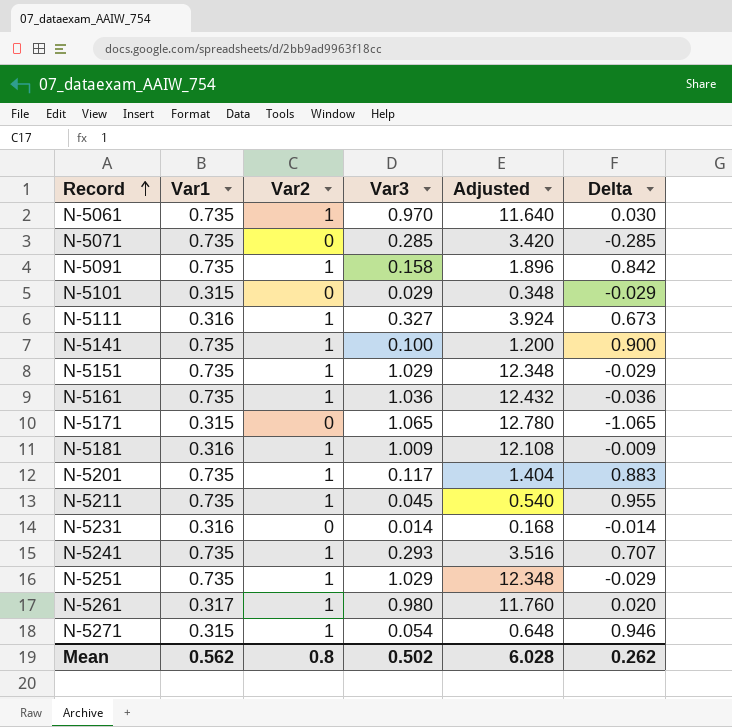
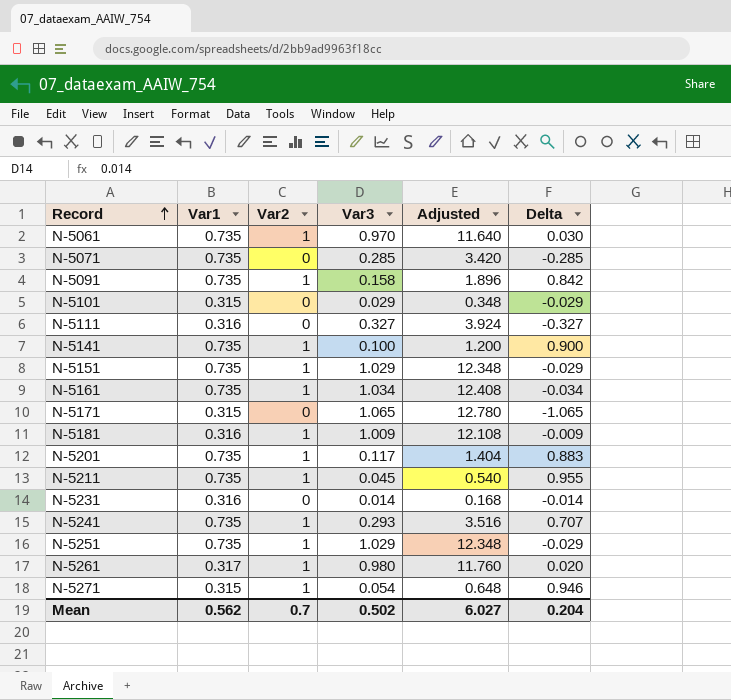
N-5111 | Var2: 1 -> 0
N-5111 | Delta: 0.673 -> -0.327
N-5161 | Var3: 1.036 -> 1.034
N-5161 | Adjusted: 12.432 -> 12.408
N-5161 | Delta: -0.036 -> -0.034
Mean | Var2: 0.8 -> 0.7
Mean | Adjusted: 6.028 -> 6.027
Mean | Delta: 0.262 -> 0.204

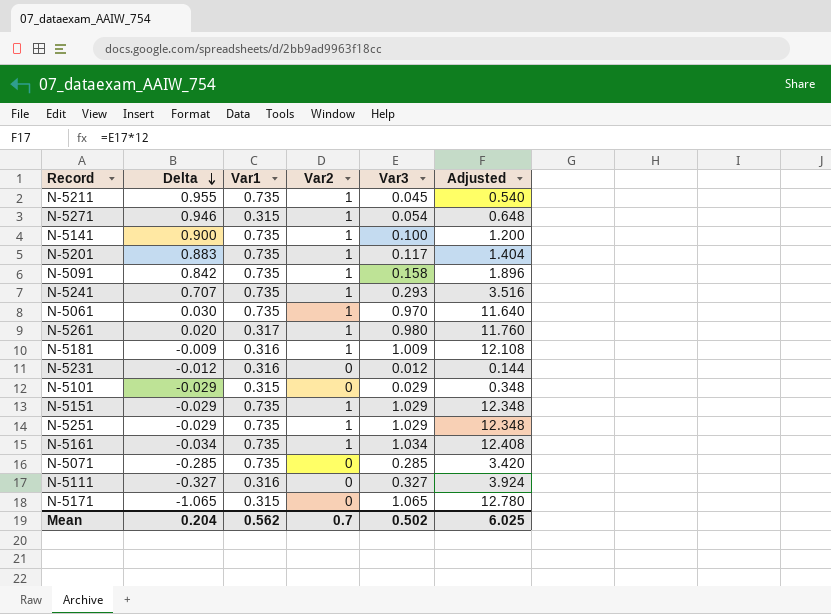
row order: Record ascending -> Delta descending
column Delta | position: 6 -> 2
N-5231 | Delta: -0.014 -> -0.012
N-5231 | Var3: 0.014 -> 0.012
N-5231 | Adjusted: 0.168 -> 0.144
Mean | Adjusted: 6.027 -> 6.025

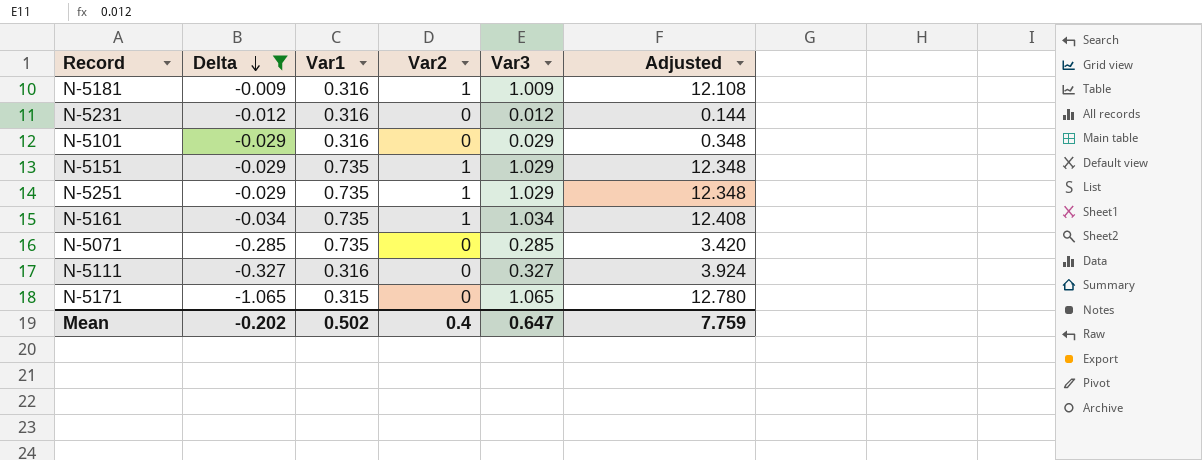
filter: none -> Delta <= -0.009
N-5101 | Var1: 0.315 -> 0.316
Mean | Delta: 0.204 -> -0.202
Mean | Var1: 0.562 -> 0.502
Mean | Var2: 0.7 -> 0.4
Mean | Var3: 0.502 -> 0.647
Mean | Adjusted: 6.025 -> 7.759

